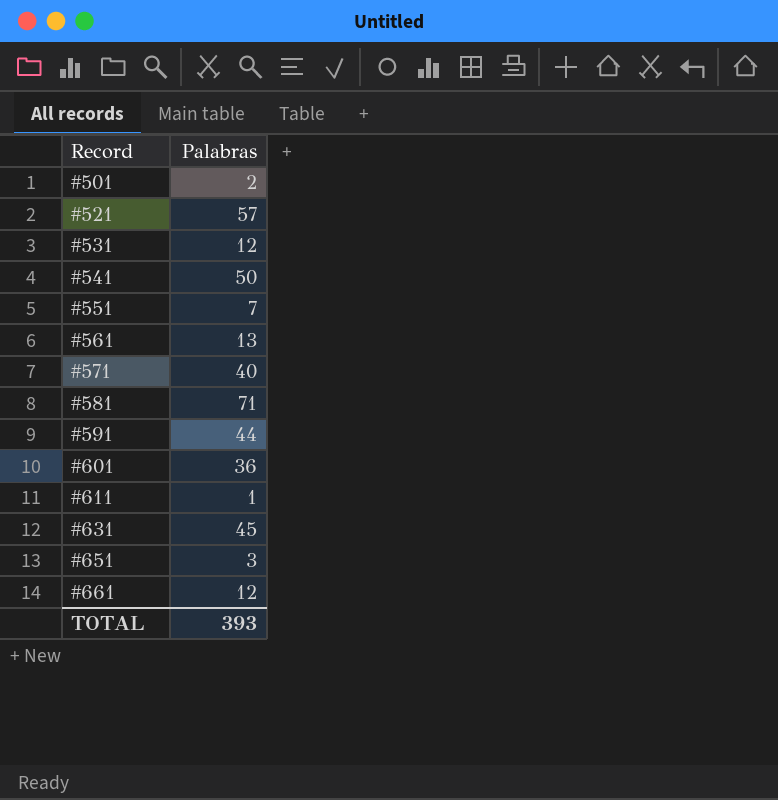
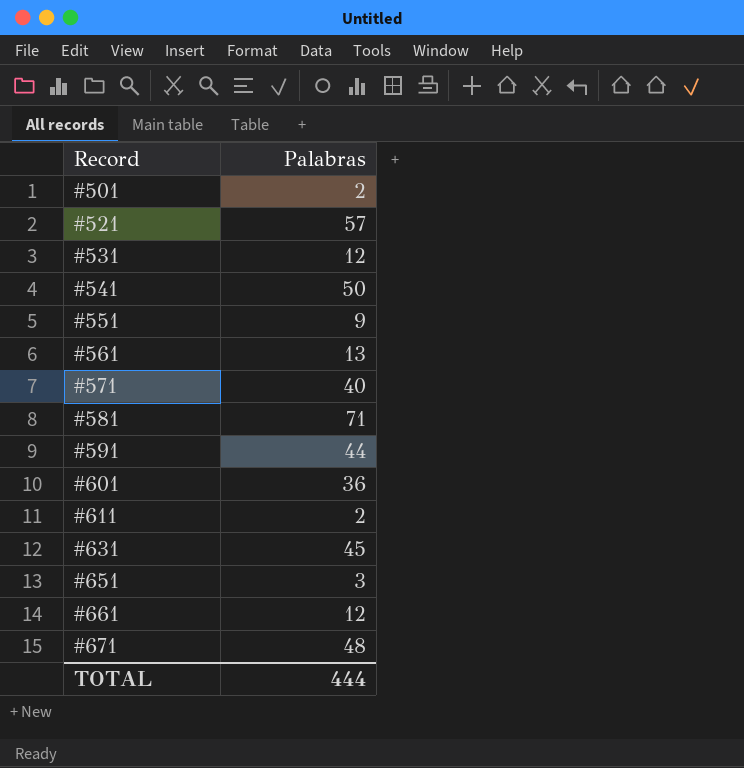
#551 | Palabras: 7 -> 9
#611 | Palabras: 1 -> 2
row #671: none -> 48
TOTAL | Palabras: 393 -> 444

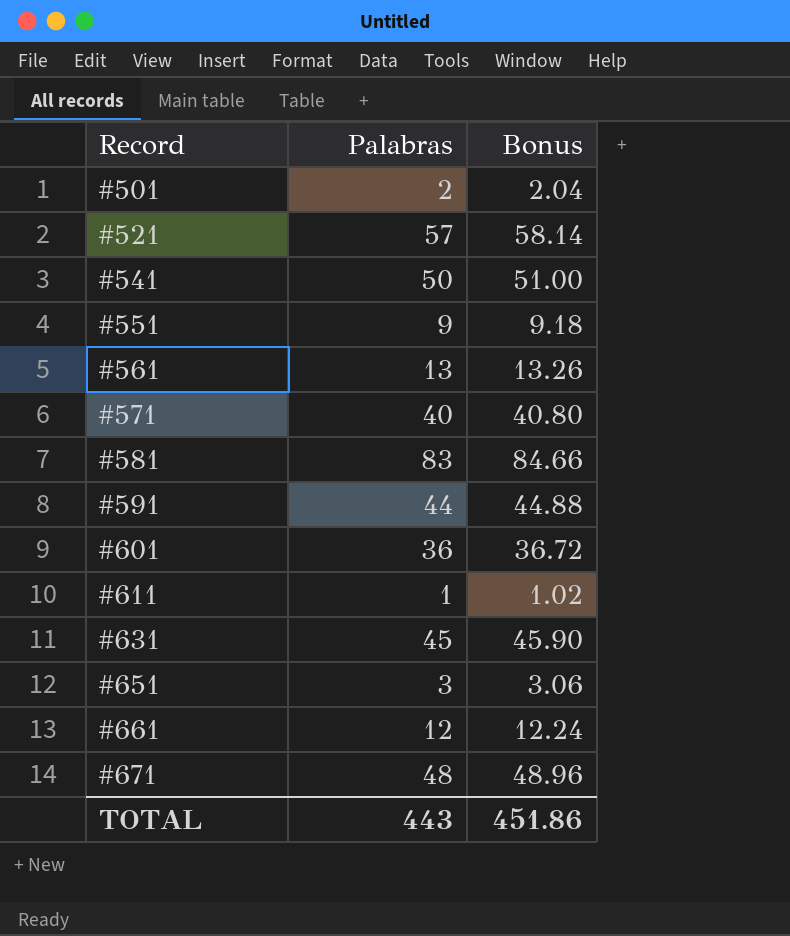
column Bonus | formula: none -> [Palabras] * 1.02
row #531: 12 -> none
#581 | Palabras: 71 -> 83
#611 | Palabras: 2 -> 1
TOTAL | Palabras: 444 -> 443

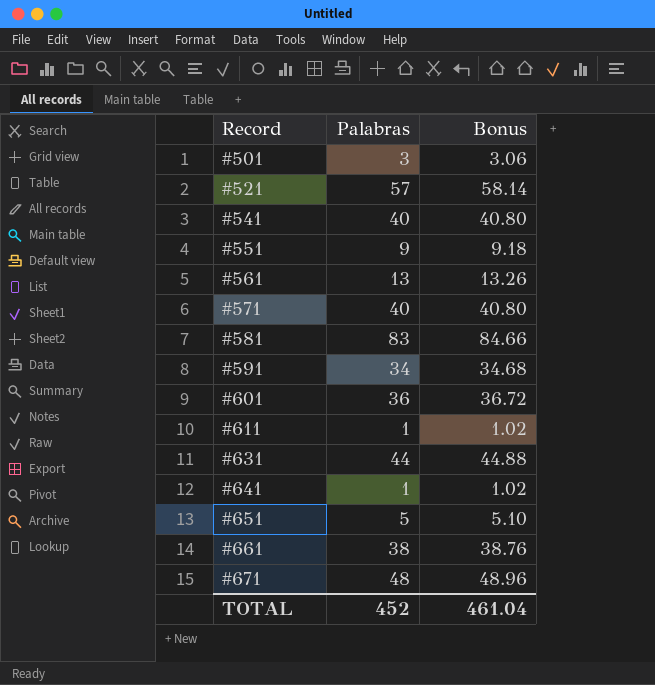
#501 | Palabras: 2 -> 3
#501 | Bonus: 2.04 -> 3.06
#541 | Palabras: 50 -> 40
#541 | Bonus: 51.00 -> 40.80
#591 | Palabras: 44 -> 34
#591 | Bonus: 44.88 -> 34.68
#631 | Palabras: 45 -> 44
#631 | Bonus: 45.90 -> 44.88
row #641: none -> 1 | 1.02
#651 | Palabras: 3 -> 5
#651 | Bonus: 3.06 -> 5.10
#661 | Palabras: 12 -> 38
#661 | Bonus: 12.24 -> 38.76
TOTAL | Palabras: 443 -> 452
TOTAL | Bonus: 451.86 -> 461.04

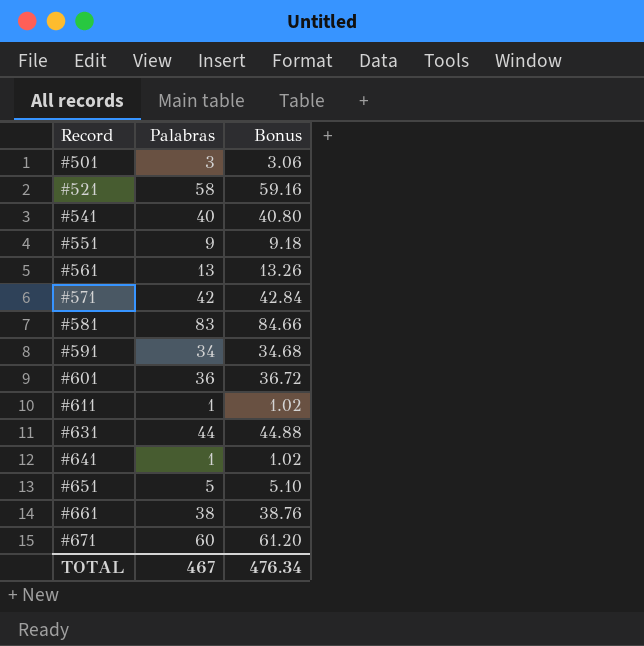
#521 | Palabras: 57 -> 58
#521 | Bonus: 58.14 -> 59.16
#571 | Palabras: 40 -> 42
#571 | Bonus: 40.80 -> 42.84
#671 | Palabras: 48 -> 60
#671 | Bonus: 48.96 -> 61.20
TOTAL | Palabras: 452 -> 467
TOTAL | Bonus: 461.04 -> 476.34

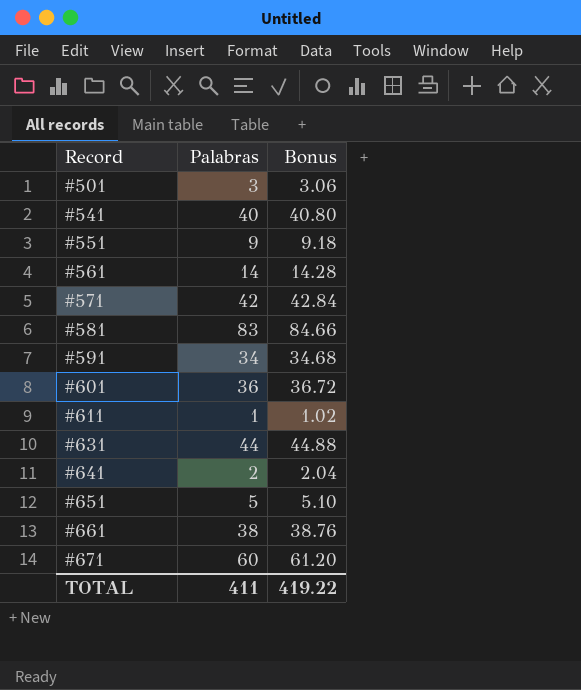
row #521: 58 | 59.16 -> none
#561 | Palabras: 13 -> 14
#561 | Bonus: 13.26 -> 14.28
#641 | Palabras: 1 -> 2
#641 | Bonus: 1.02 -> 2.04
TOTAL | Palabras: 467 -> 411
TOTAL | Bonus: 476.34 -> 419.22

